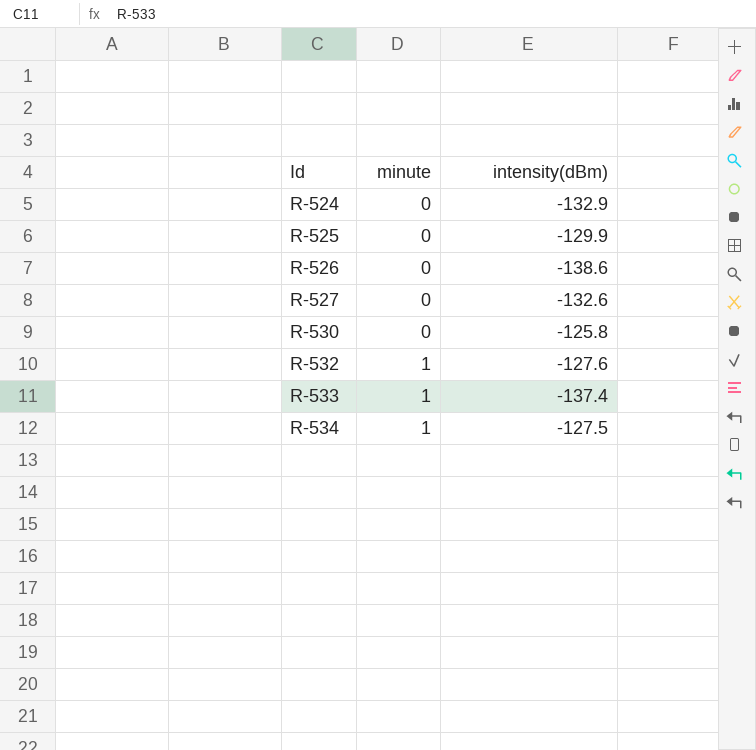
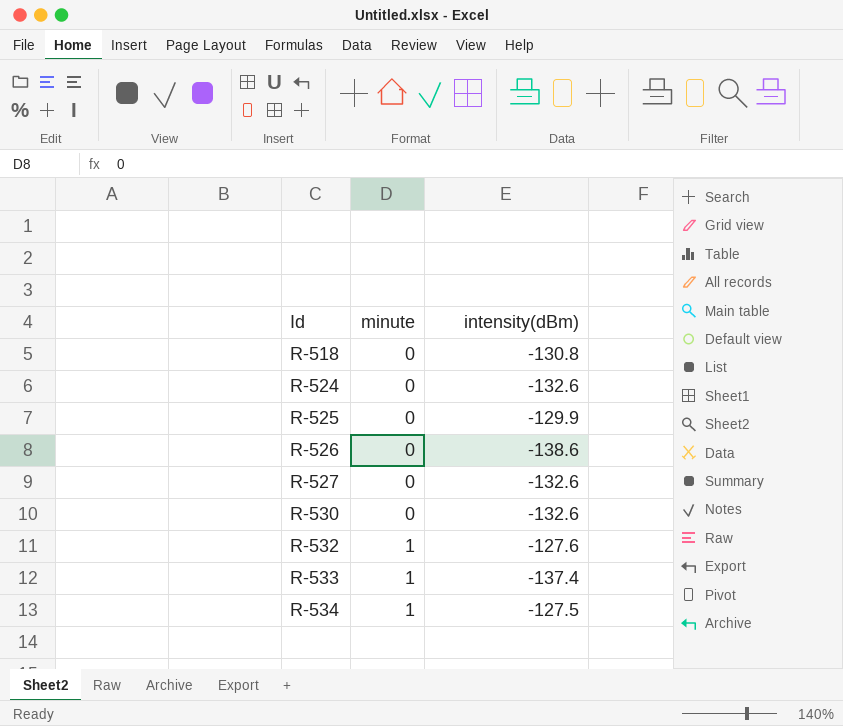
row R-518: none -> 0 | -130.8
R-524 | intensity(dBm): -132.9 -> -132.6
R-530 | intensity(dBm): -125.8 -> -132.6

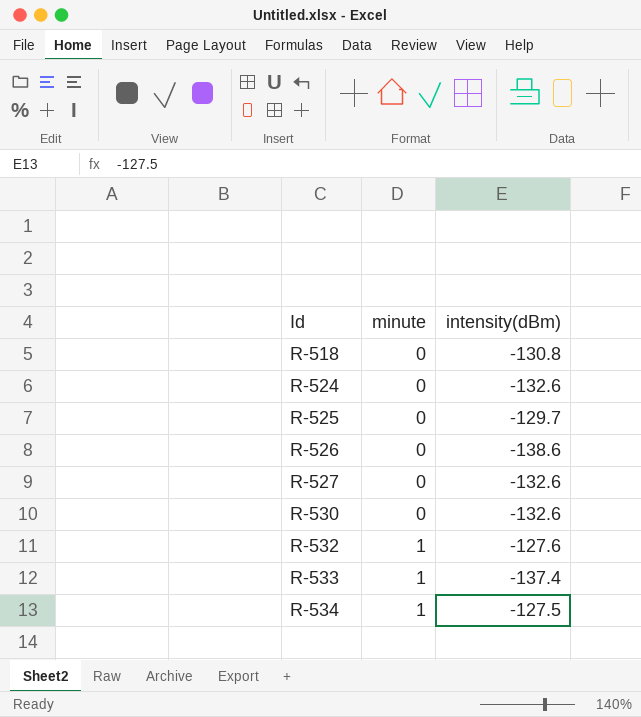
R-525 | intensity(dBm): -129.9 -> -129.7

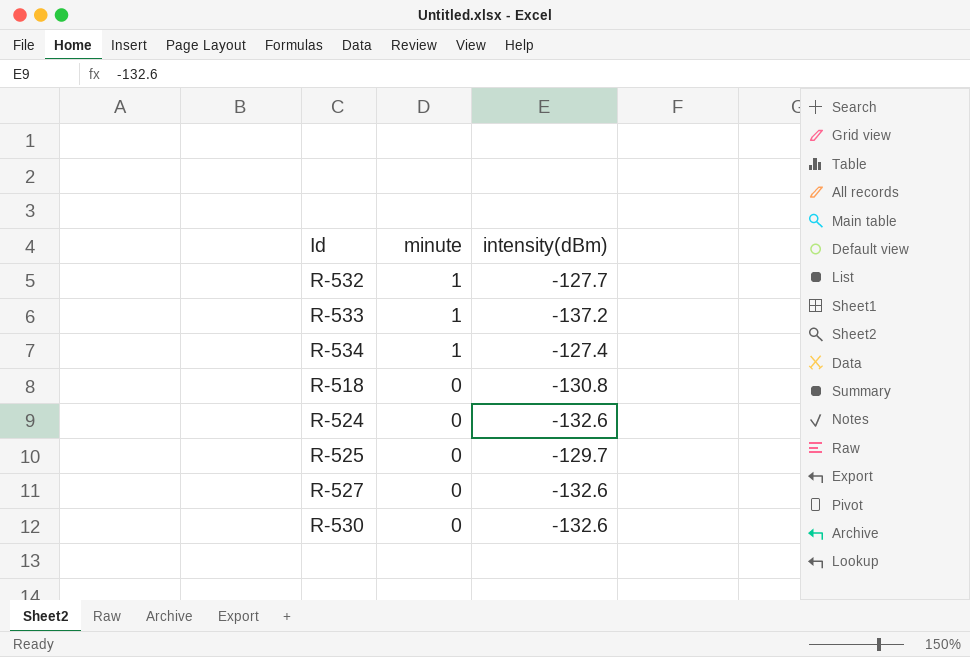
row order: Id ascending -> minute descending
row R-526: 0 | -138.6 -> none
R-532 | intensity(dBm): -127.6 -> -127.7
R-533 | intensity(dBm): -137.4 -> -137.2
R-534 | intensity(dBm): -127.5 -> -127.4

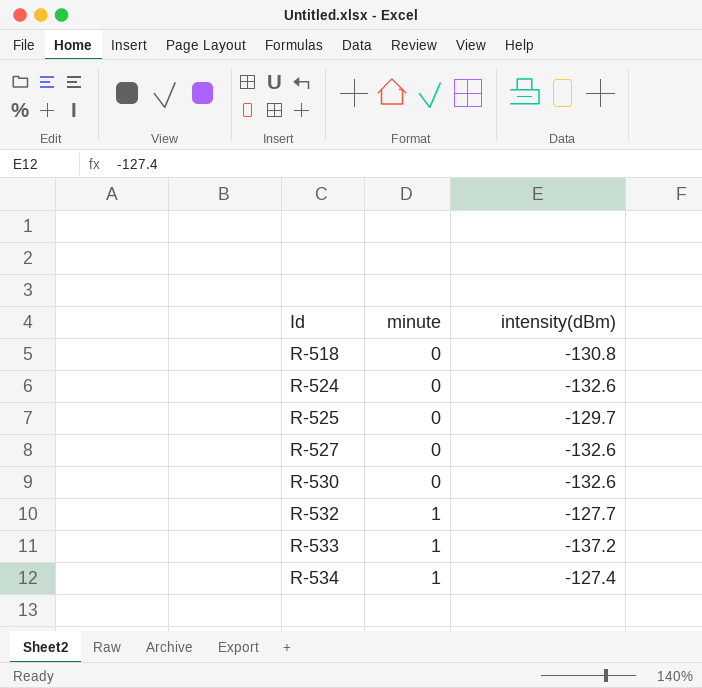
row order: minute descending -> Id ascending

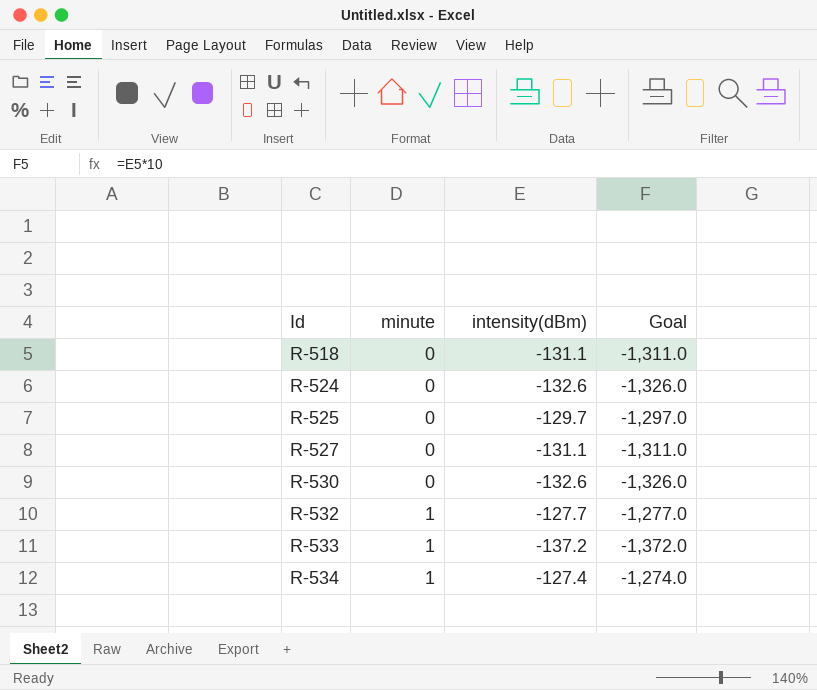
column Goal | formula: none -> [intensity(dBm)] * 10
R-518 | intensity(dBm): -130.8 -> -131.1
R-527 | intensity(dBm): -132.6 -> -131.1

